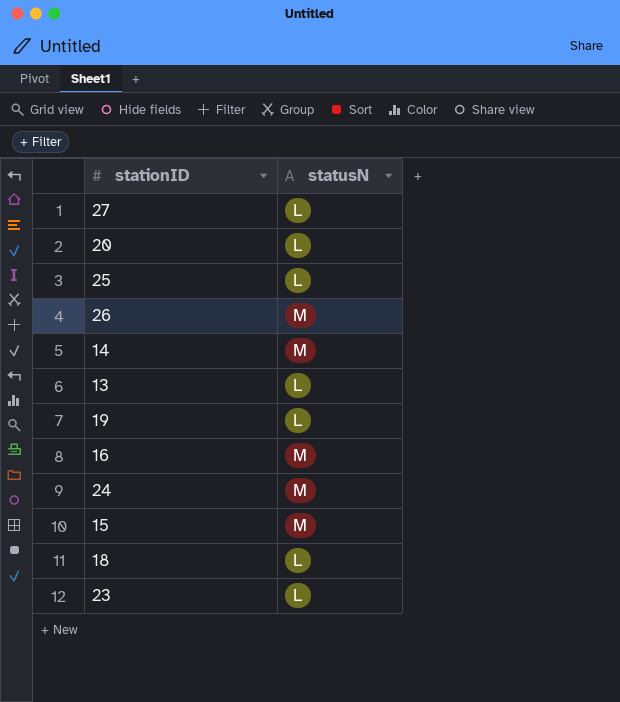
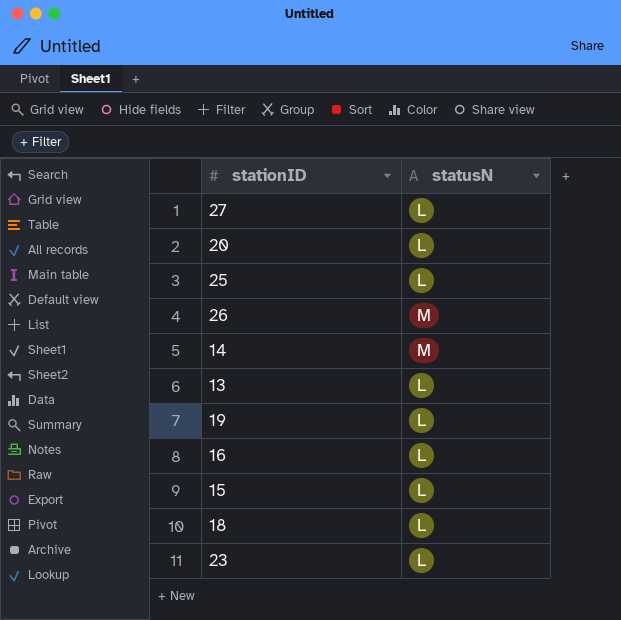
row 24: M -> none
16 | statusN: M -> L
15 | statusN: M -> L

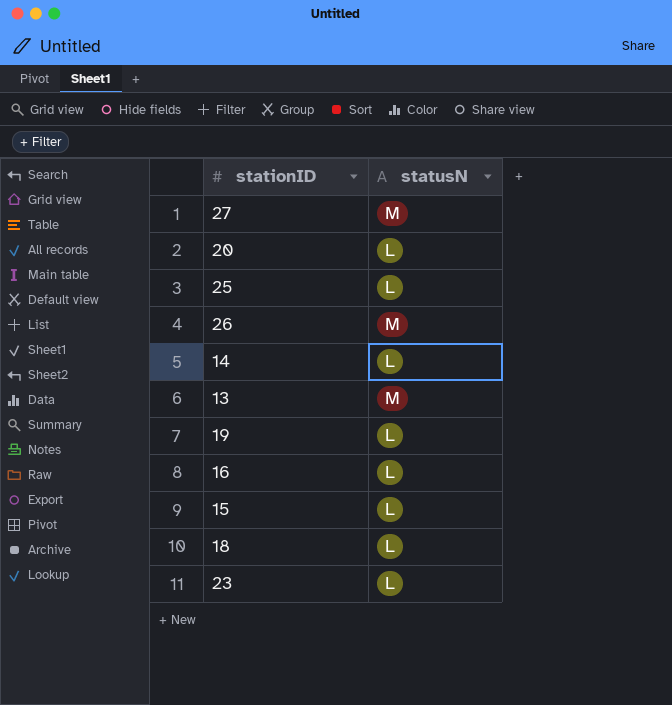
27 | statusN: L -> M
14 | statusN: M -> L
13 | statusN: L -> M

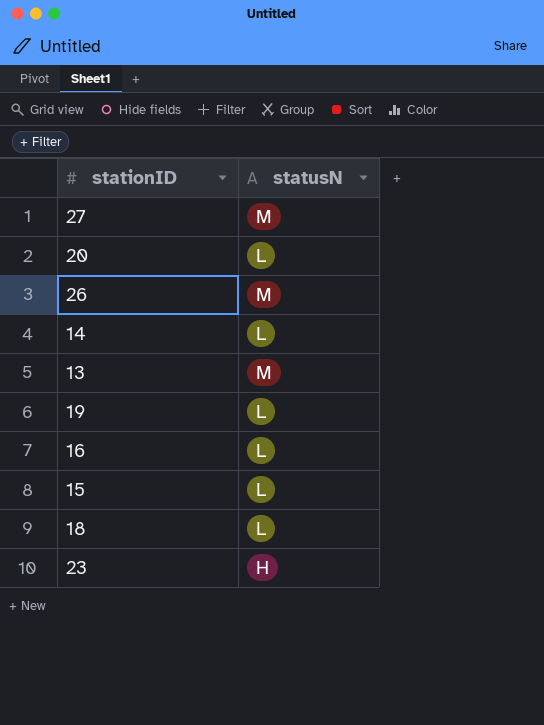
row 25: L -> none
23 | statusN: L -> H

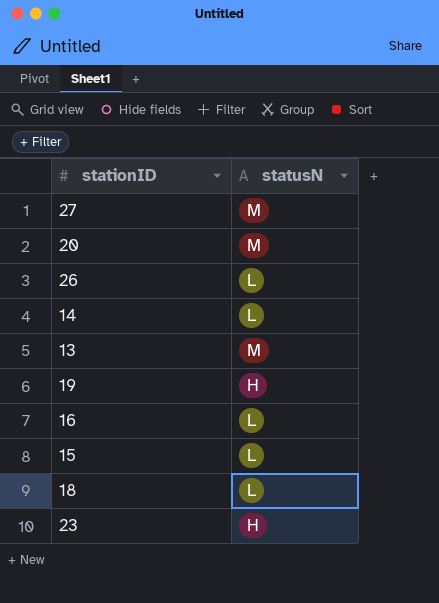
20 | statusN: L -> M
26 | statusN: M -> L
19 | statusN: L -> H

